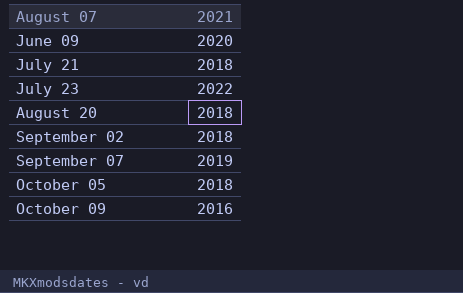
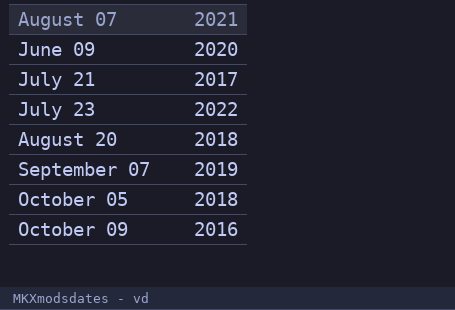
row September 02: 2018 -> none
July 21 | 2021: 2018 -> 2017

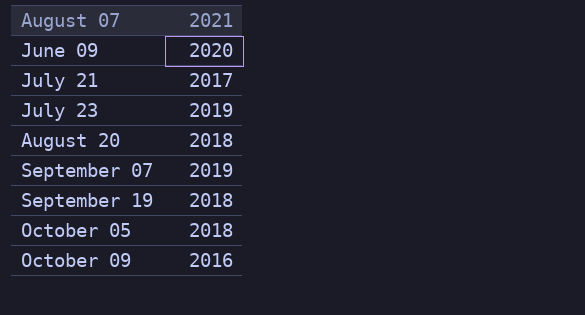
July 23 | 2021: 2022 -> 2019
row September 19: none -> 2018

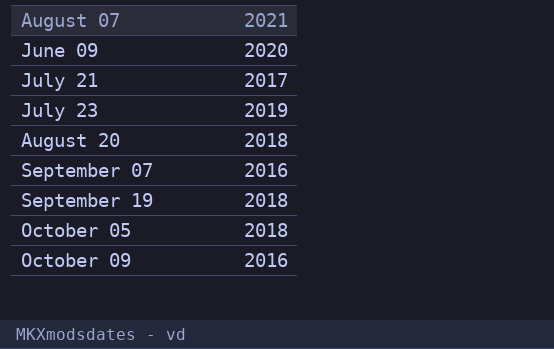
September 07 | 2021: 2019 -> 2016

